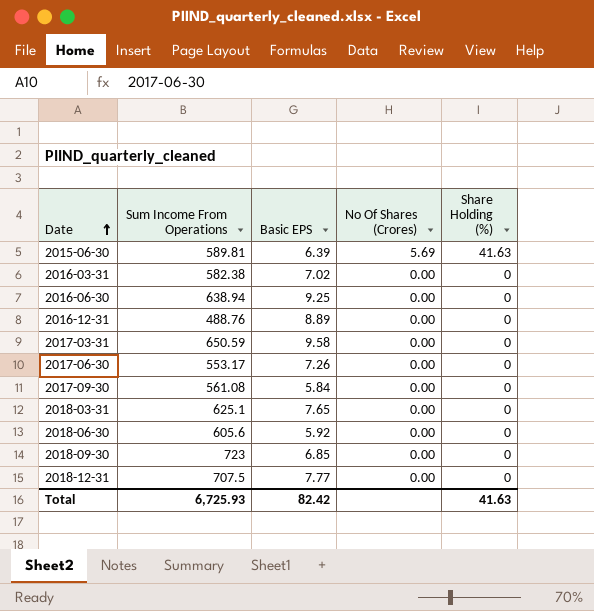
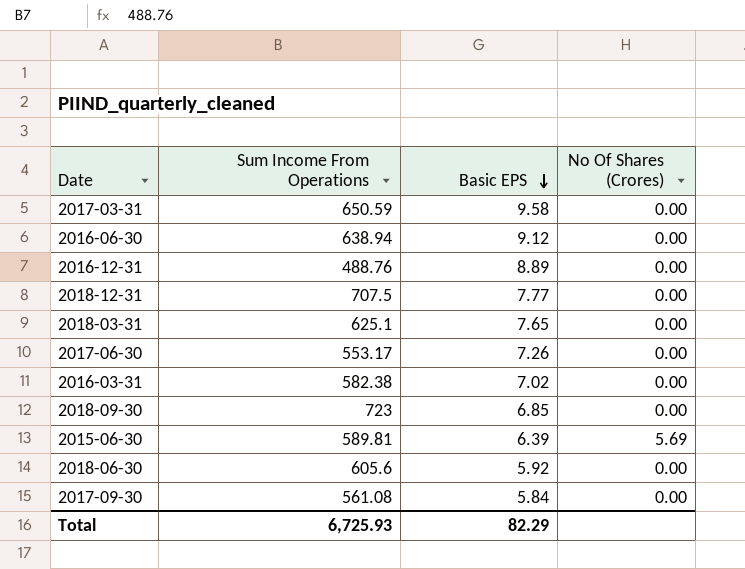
row order: Date ascending -> Basic EPS descending
column Share Holding (%) | position: 5 -> none
2016-06-30 | Basic EPS: 9.25 -> 9.12
Total | Basic EPS: 82.42 -> 82.29

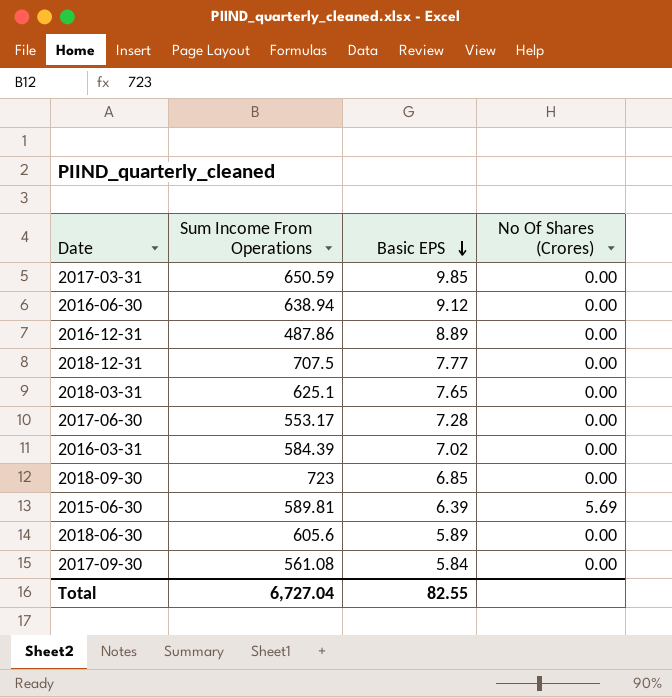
2017-03-31 | Basic EPS: 9.58 -> 9.85
2016-12-31 | Sum Income From Operations: 488.76 -> 487.86
2017-06-30 | Basic EPS: 7.26 -> 7.28
2016-03-31 | Sum Income From Operations: 582.38 -> 584.39
2018-06-30 | Basic EPS: 5.92 -> 5.89
Total | Sum Income From Operations: 6,725.93 -> 6,727.04
Total | Basic EPS: 82.29 -> 82.55

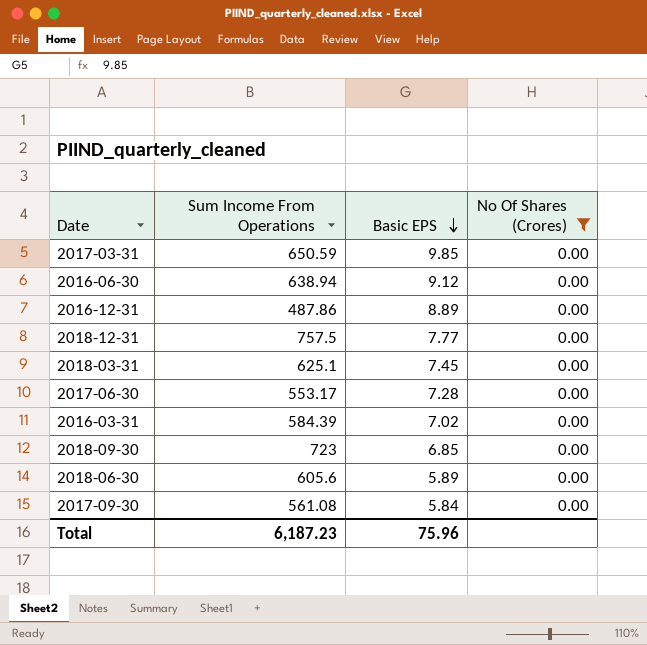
filter: none -> No Of Shares (Crores) = 0.00
2018-12-31 | Sum Income From Operations: 707.5 -> 757.5
2018-03-31 | Basic EPS: 7.65 -> 7.45
Total | Sum Income From Operations: 6,727.04 -> 6,187.23
Total | Basic EPS: 82.55 -> 75.96

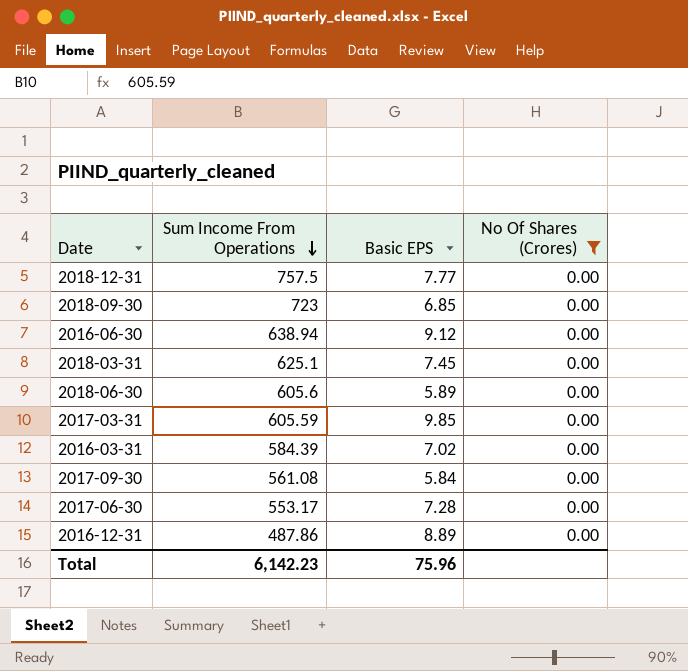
row order: Basic EPS descending -> Sum Income From Operations descending
2017-03-31 | Sum Income From Operations: 650.59 -> 605.59
Total | Sum Income From Operations: 6,187.23 -> 6,142.23

